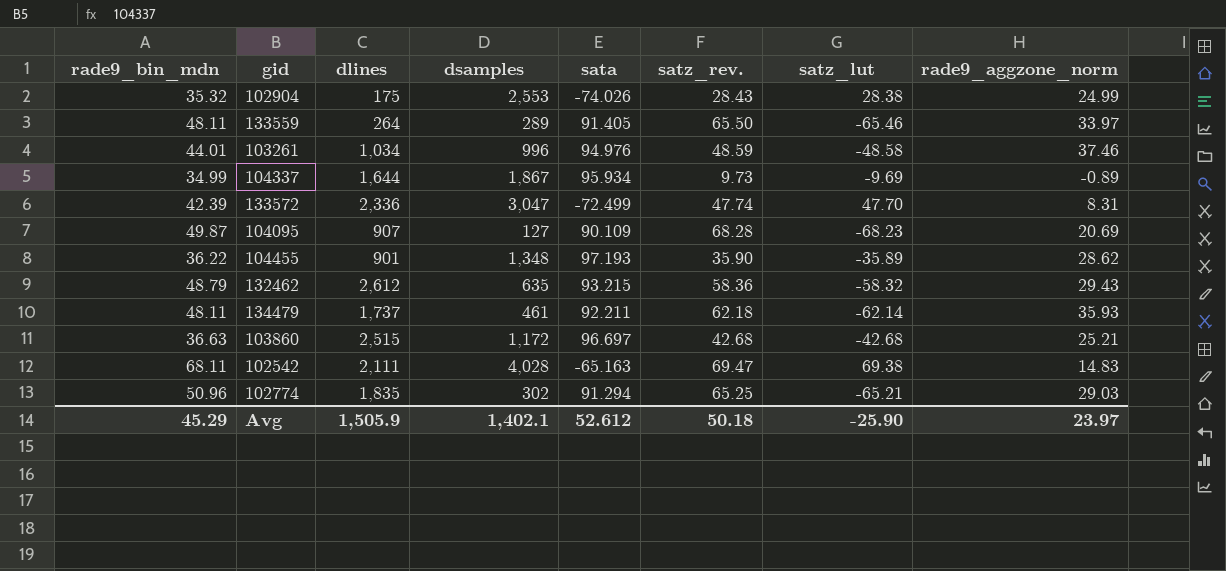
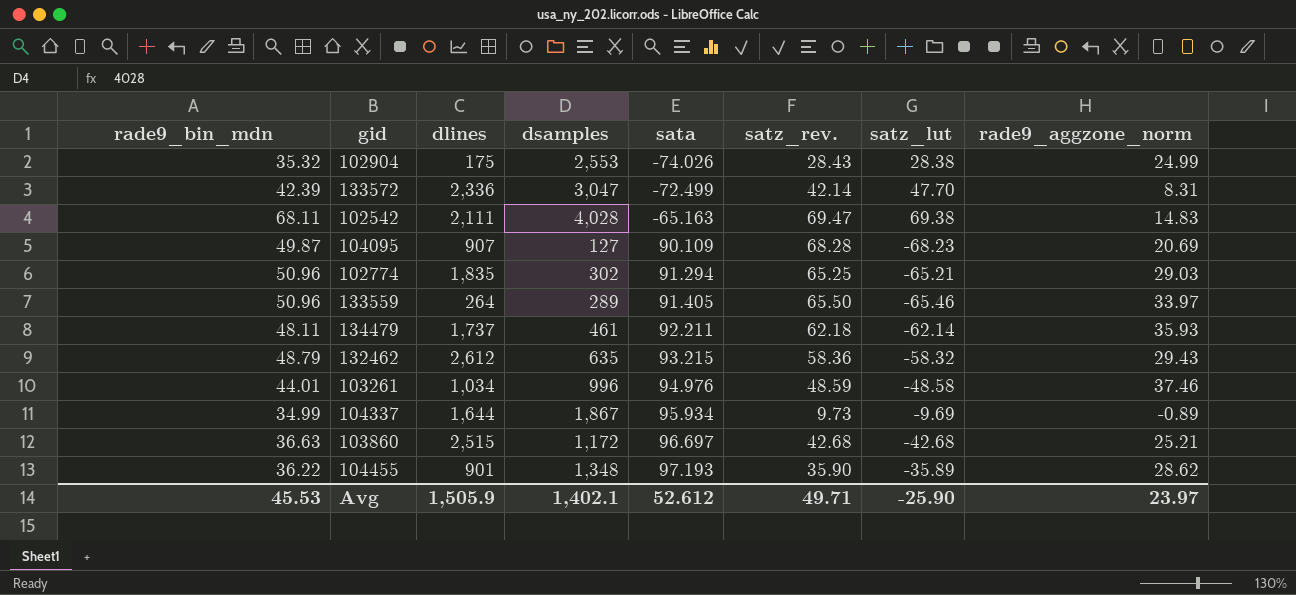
row order: none -> sata ascending
133572 | satz_rev.: 47.74 -> 42.14
133559 | rade9_bin_mdn: 48.11 -> 50.96
Avg | rade9_bin_mdn: 45.29 -> 45.53
Avg | satz_rev.: 50.18 -> 49.71

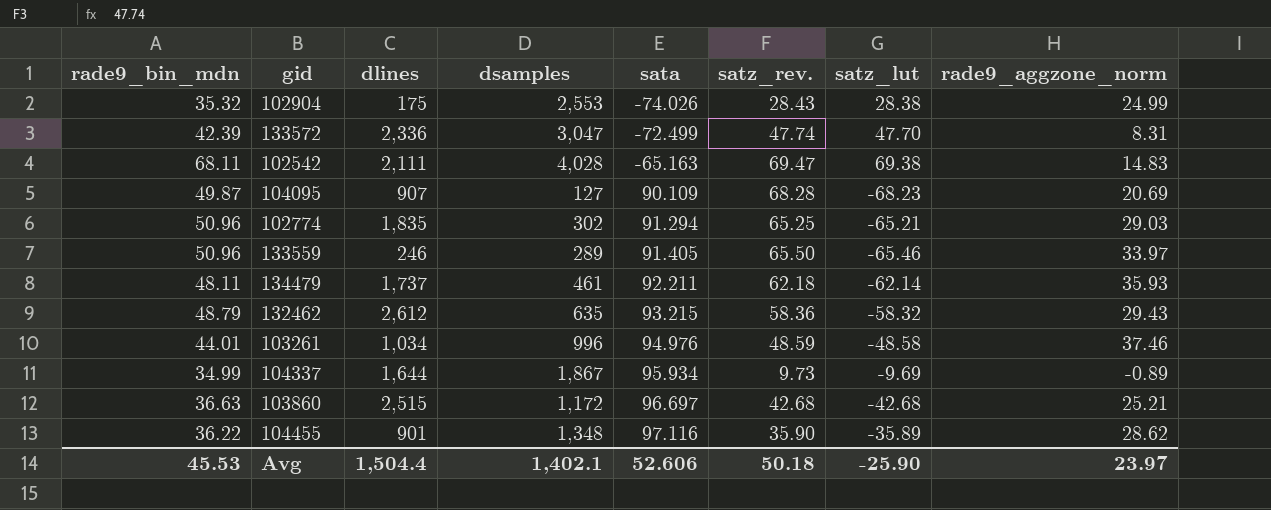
133572 | satz_rev.: 42.14 -> 47.74
133559 | dlines: 264 -> 246
104455 | sata: 97.193 -> 97.116
Avg | dlines: 1,505.9 -> 1,504.4
Avg | sata: 52.612 -> 52.606
Avg | satz_rev.: 49.71 -> 50.18

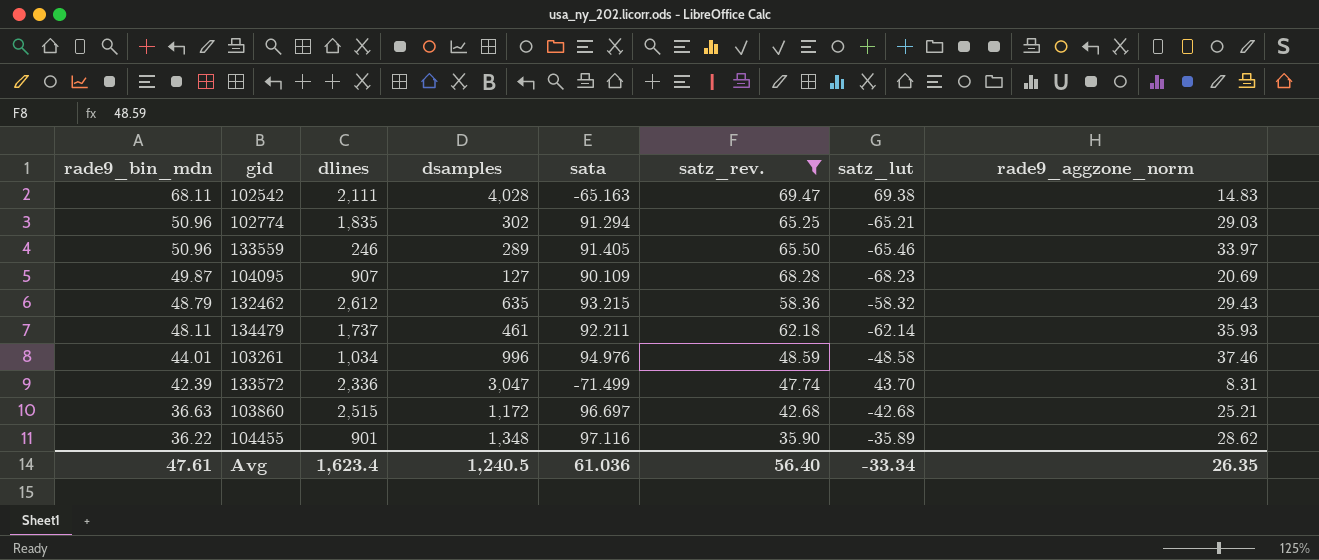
filter: none -> satz_rev. >= 35.90
row order: sata ascending -> rade9_bin_mdn descending
133572 | sata: -72.499 -> -71.499
133572 | satz_lut: 47.70 -> 43.70
Avg | rade9_bin_mdn: 45.53 -> 47.61
Avg | dlines: 1,504.4 -> 1,623.4
Avg | dsamples: 1,402.1 -> 1,240.5
Avg | sata: 52.606 -> 61.036
Avg | satz_rev.: 50.18 -> 56.40
Avg | satz_lut: -25.90 -> -33.34
Avg | rade9_aggzone_norm: 23.97 -> 26.35

